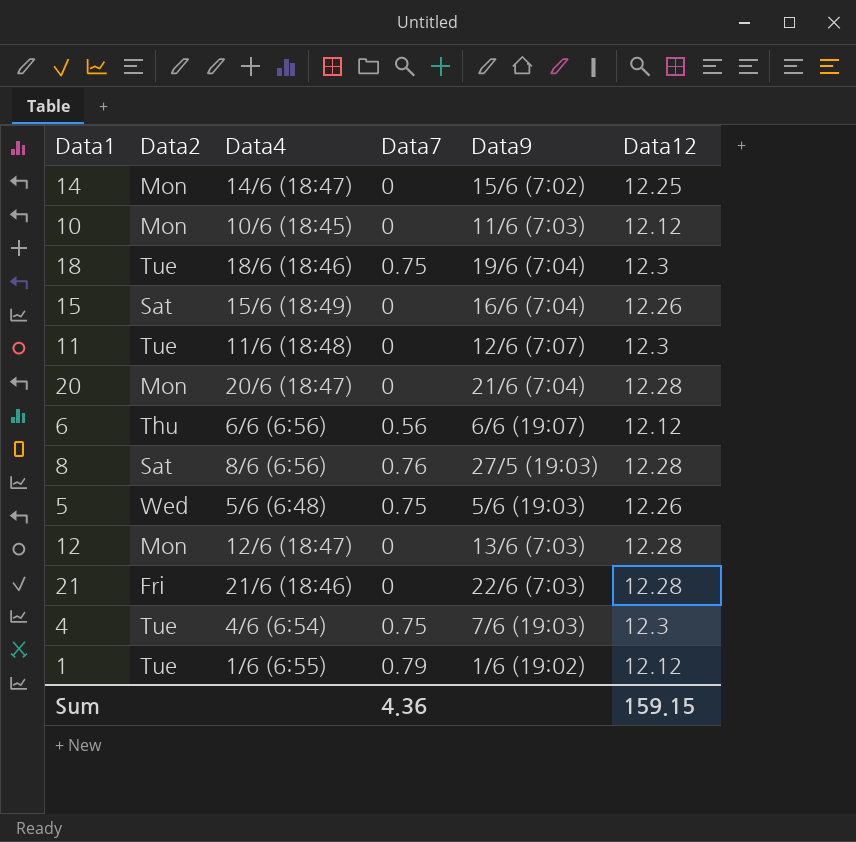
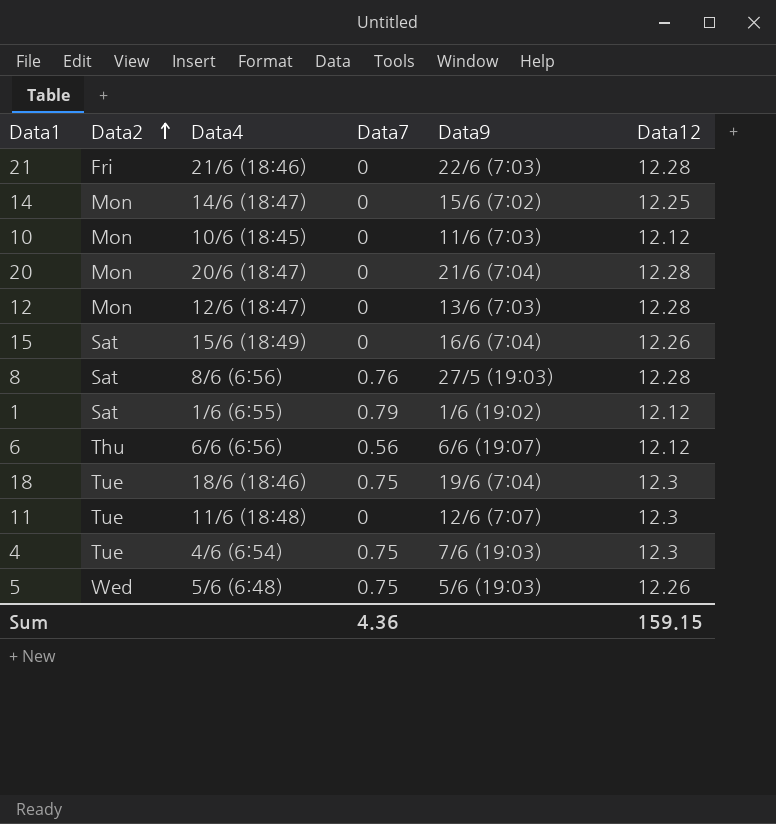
row order: none -> Data2 ascending
1 | Data2: Tue -> Sat

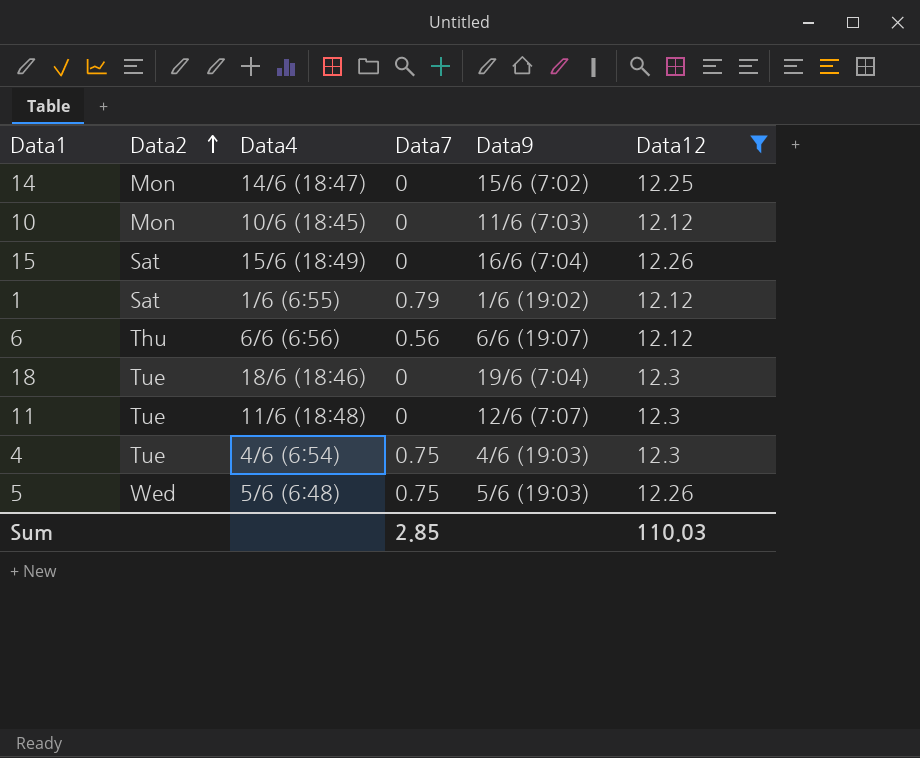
filter: none -> Data12 != 12.28
18 | Data7: 0.75 -> 0
4 | Data9: 7/6 (19:03) -> 4/6 (19:03)
Sum | Data7: 4.36 -> 2.85
Sum | Data12: 159.15 -> 110.03

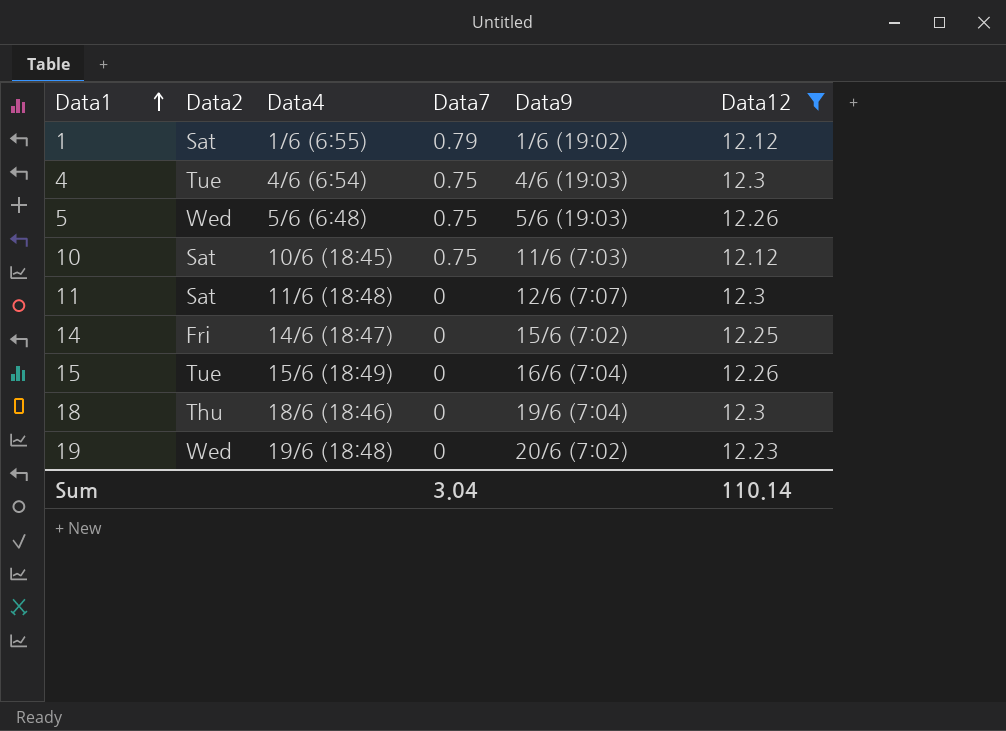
row order: Data2 ascending -> Data1 ascending
row 6: Thu | 6/6 (6:56) | 0.56 | 6/6 (19:07) | 12.12 -> none
10 | Data2: Mon -> Sat
10 | Data7: 0 -> 0.75
11 | Data2: Tue -> Sat
14 | Data2: Mon -> Fri
15 | Data2: Sat -> Tue
18 | Data2: Tue -> Thu
row 19: none -> Wed | 19/6 (18:48) | 0 | 20/6 (7:02) | 12.23
Sum | Data7: 2.85 -> 3.04
Sum | Data12: 110.03 -> 110.14

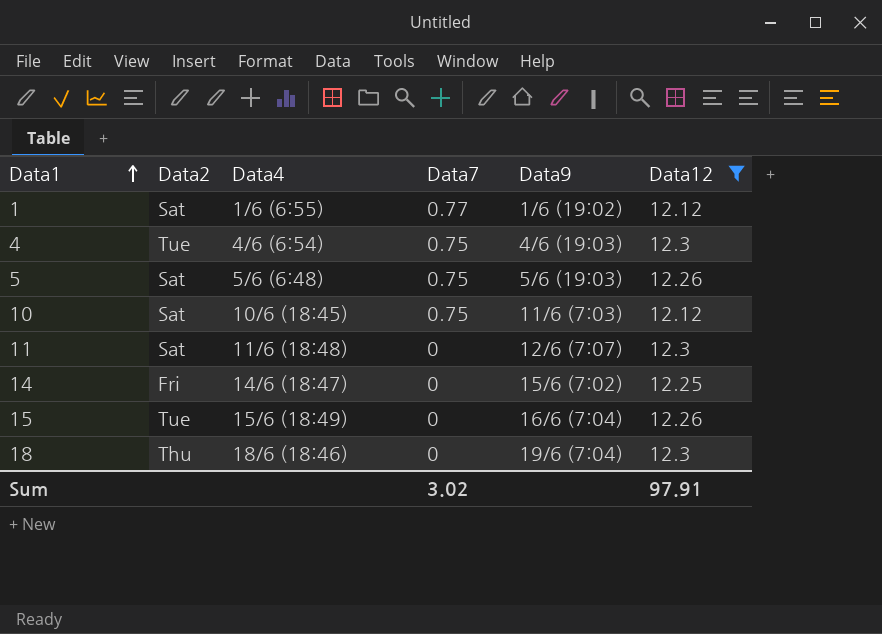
row 19: Wed | 19/6 (18:48) | 0 | 20/6 (7:02) | 12.23 -> none
1 | Data7: 0.79 -> 0.77
5 | Data2: Wed -> Sat
Sum | Data7: 3.04 -> 3.02
Sum | Data12: 110.14 -> 97.91

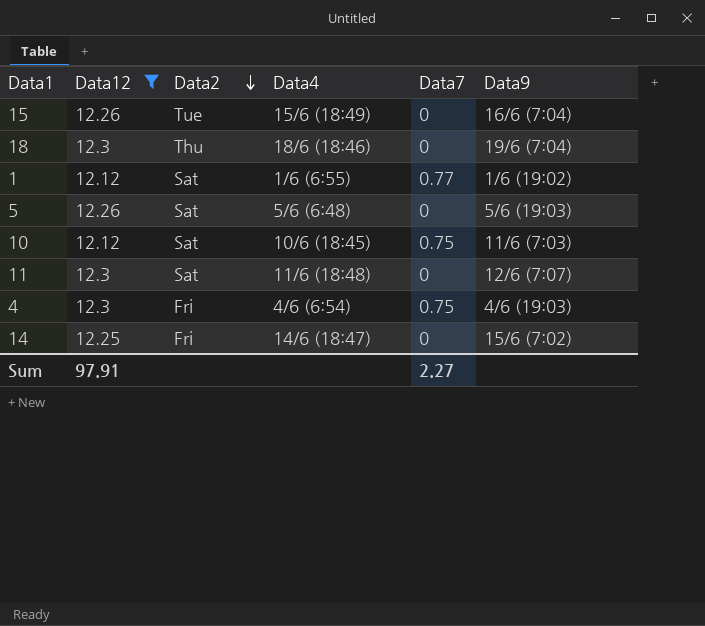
row order: Data1 ascending -> Data2 descending
column Data12 | position: 6 -> 2
5 | Data7: 0.75 -> 0
4 | Data2: Tue -> Fri
Sum | Data7: 3.02 -> 2.27

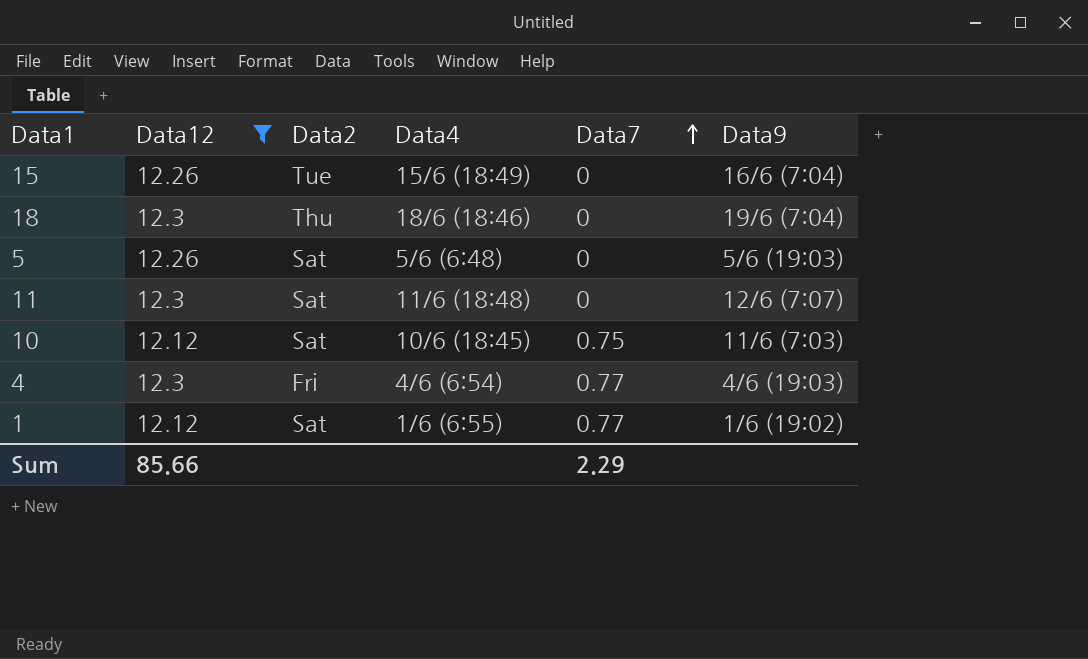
row order: Data2 descending -> Data7 ascending
row 14: 12.25 | Fri | 14/6 (18:47) | 0 | 15/6 (7:02) -> none
4 | Data7: 0.75 -> 0.77
Sum | Data12: 97.91 -> 85.66
Sum | Data7: 2.27 -> 2.29

